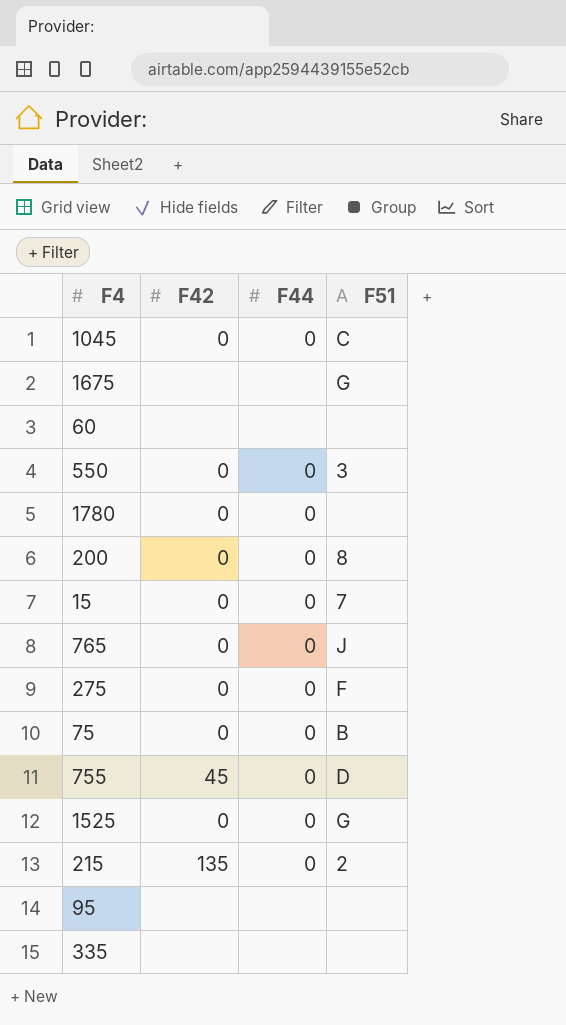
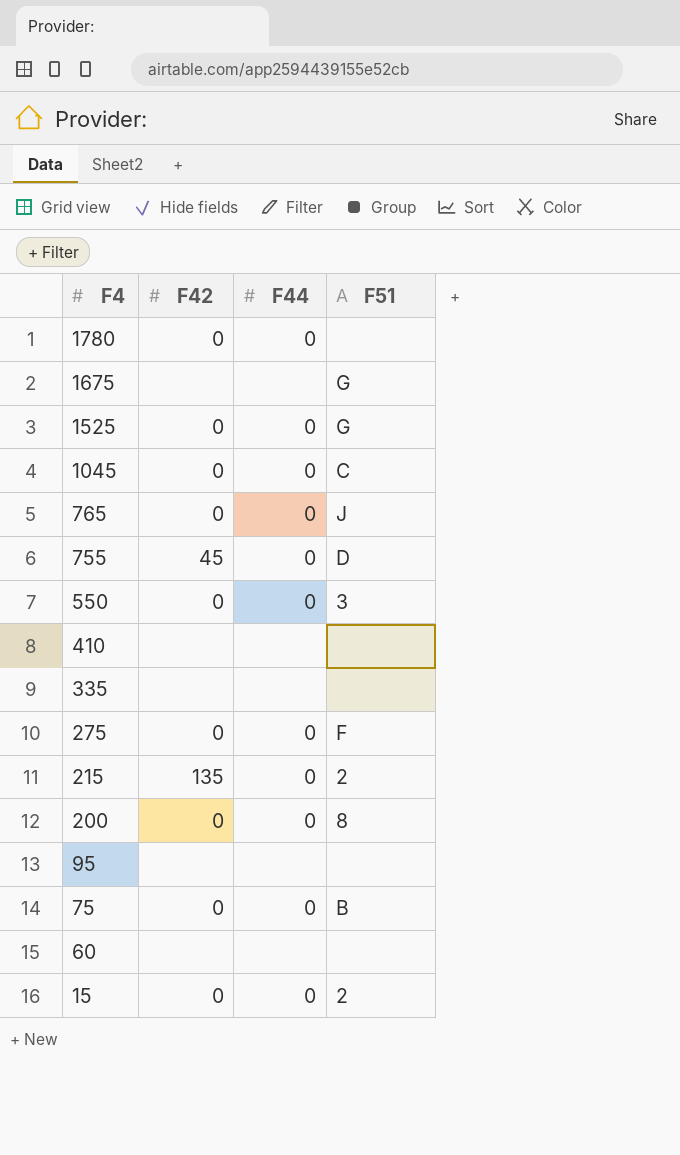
row order: none -> F4 descending
row 410: none -> none | none | none
15 | F51: 7 -> 2

